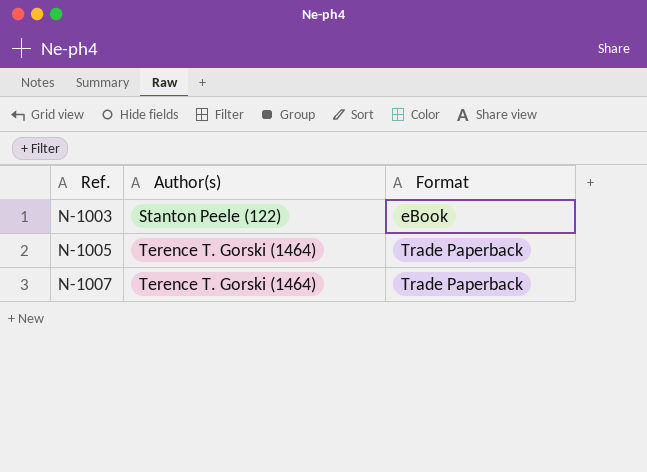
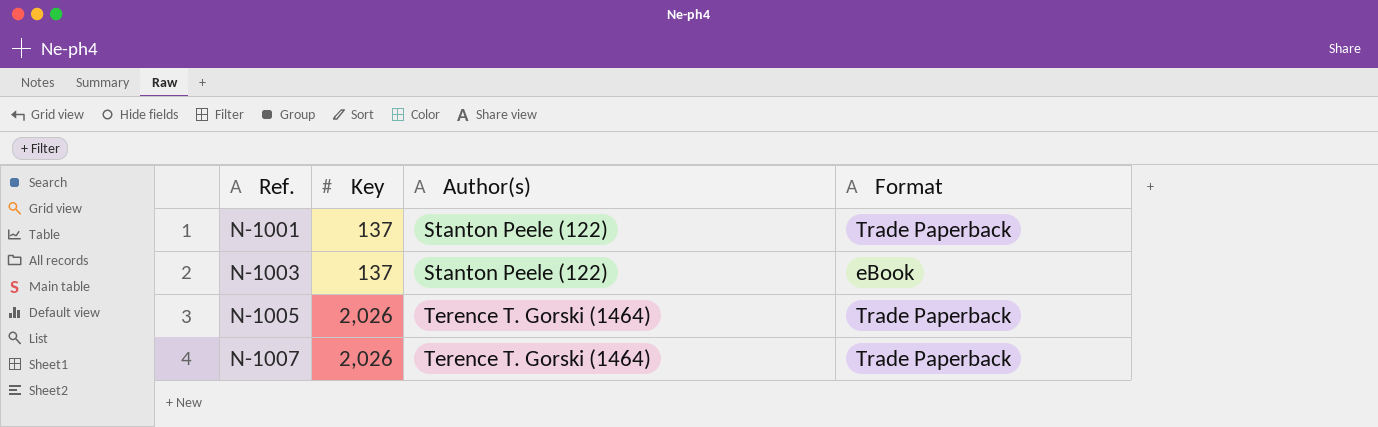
column Key | position: none -> 2
row N-1001: none -> 137 | Stanton Peele (122) | Trade Paperback

